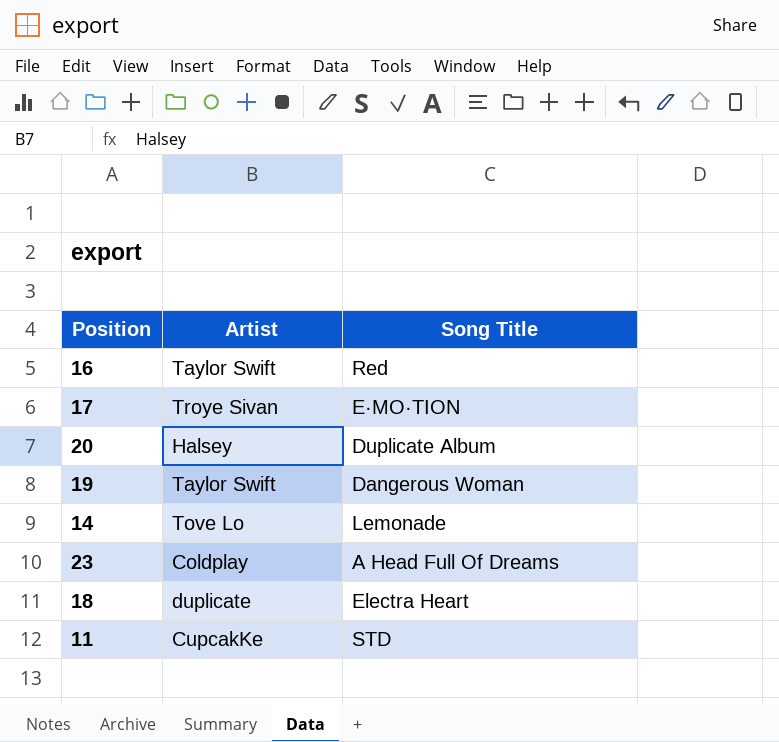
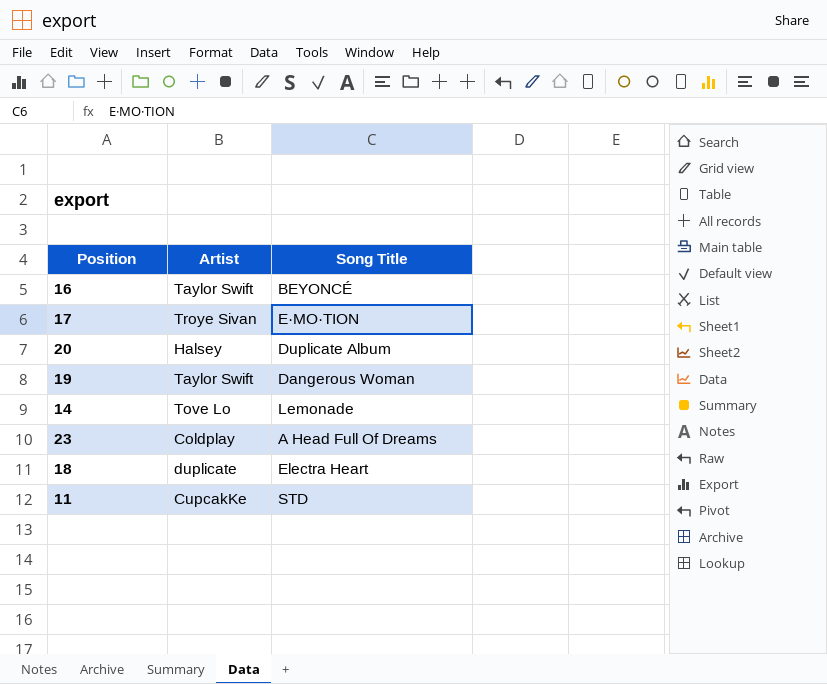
16 | Song Title: Red -> BEYONCÉ

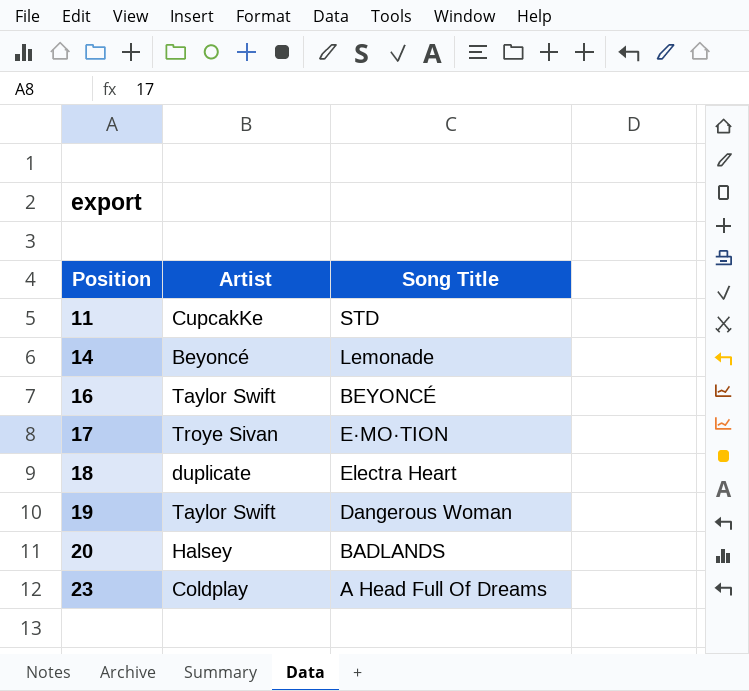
row order: none -> Position ascending
14 | Artist: Tove Lo -> Beyoncé
20 | Song Title: Duplicate Album -> BADLANDS

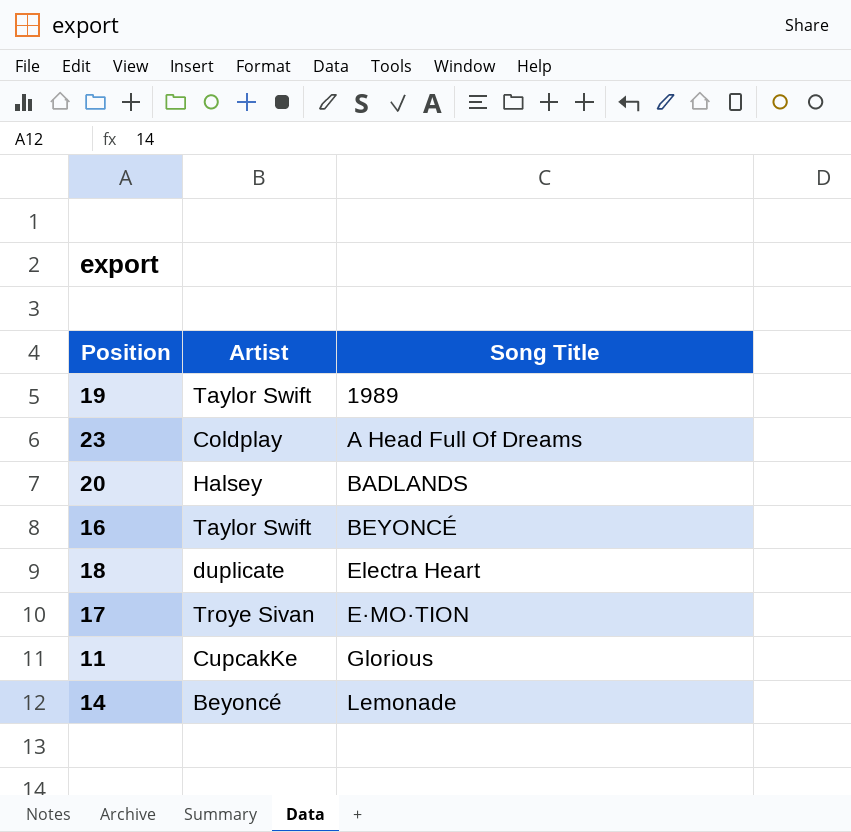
row order: Position ascending -> Song Title ascending
19 | Song Title: Dangerous Woman -> 1989
11 | Song Title: STD -> Glorious

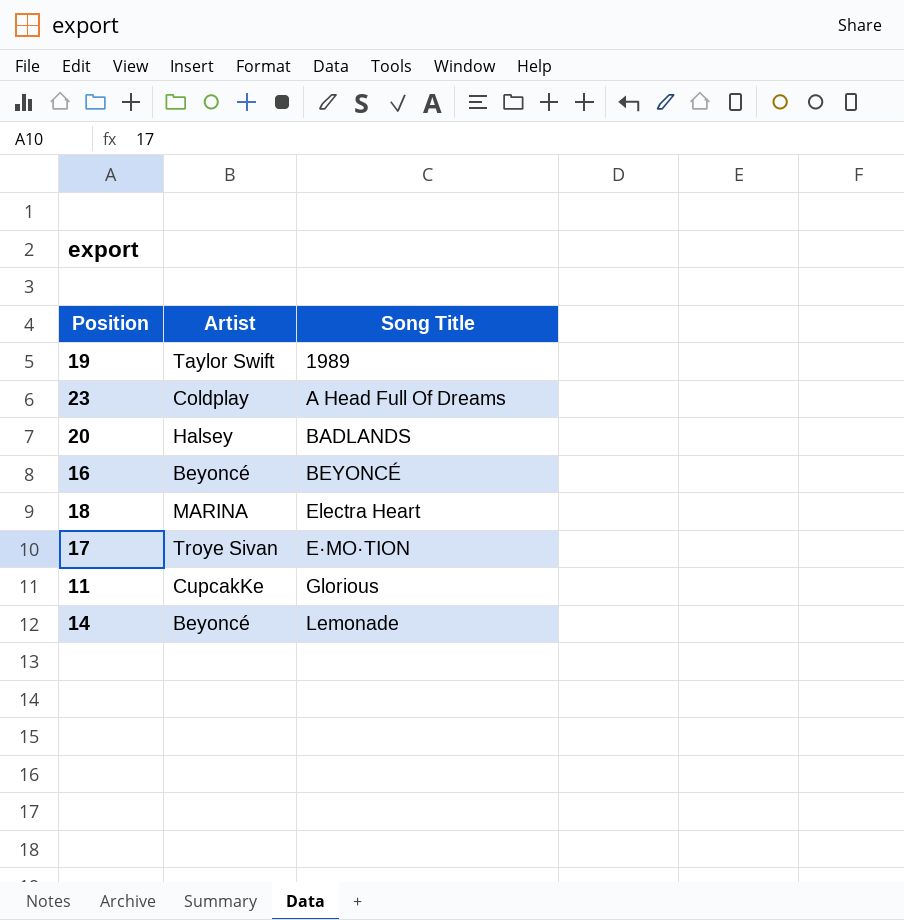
16 | Artist: Taylor Swift -> Beyoncé
18 | Artist: duplicate -> MARINA

